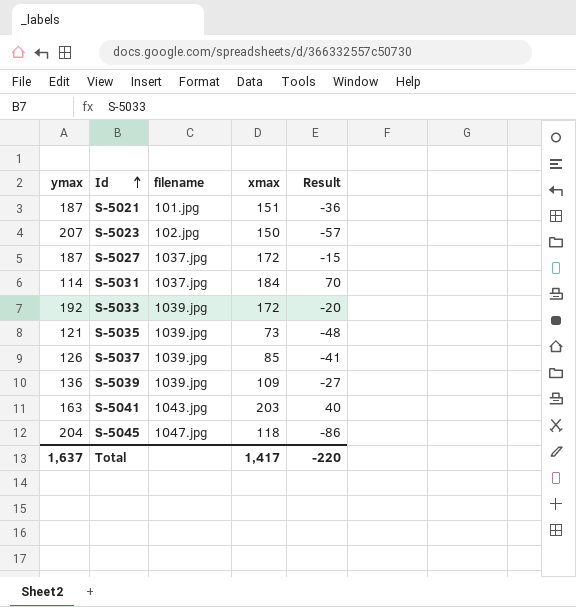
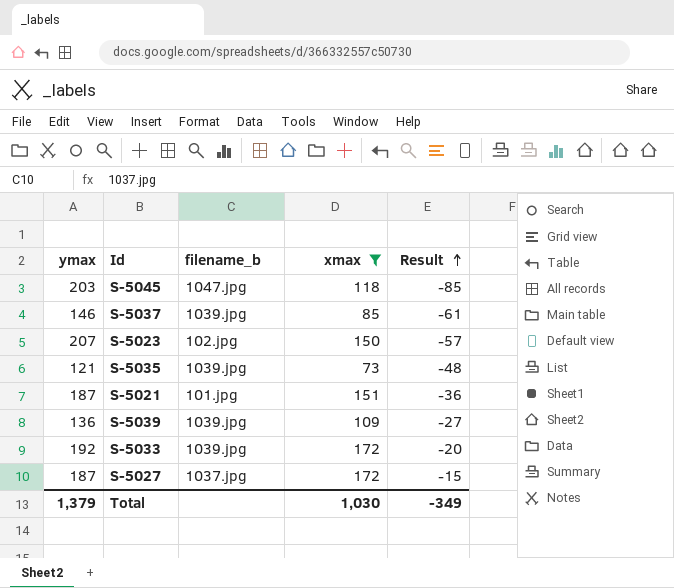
filter: none -> xmax <= 172
row order: Id ascending -> Result ascending
column name: filename -> filename_b
S-5045 | ymax: 204 -> 203
S-5045 | Result: -86 -> -85
S-5037 | ymax: 126 -> 146
S-5037 | Result: -41 -> -61
Total | ymax: 1,637 -> 1,379
Total | xmax: 1,417 -> 1,030
Total | Result: -220 -> -349

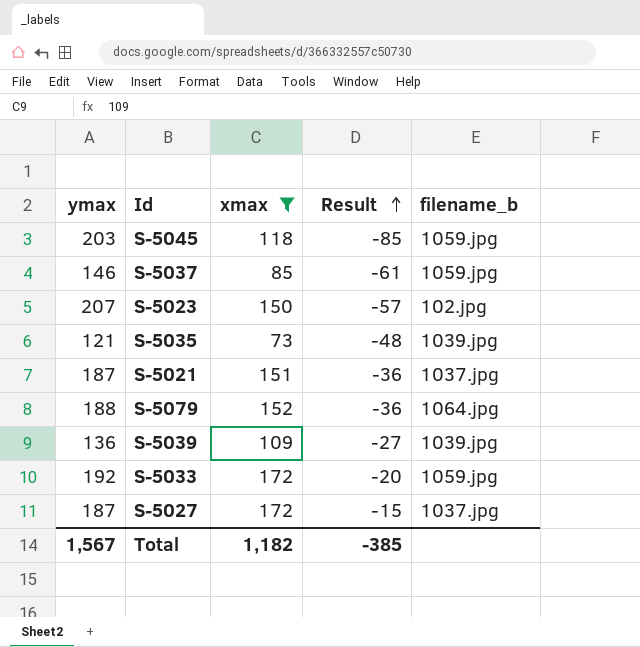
column filename_b | position: 3 -> 5
S-5045 | filename_b: 1047.jpg -> 1059.jpg
S-5037 | filename_b: 1039.jpg -> 1059.jpg
S-5021 | filename_b: 101.jpg -> 1037.jpg
row S-5079: none -> 188 | 152 | -36 | 1064.jpg
S-5033 | filename_b: 1039.jpg -> 1059.jpg
Total | ymax: 1,379 -> 1,567
Total | xmax: 1,030 -> 1,182
Total | Result: -349 -> -385

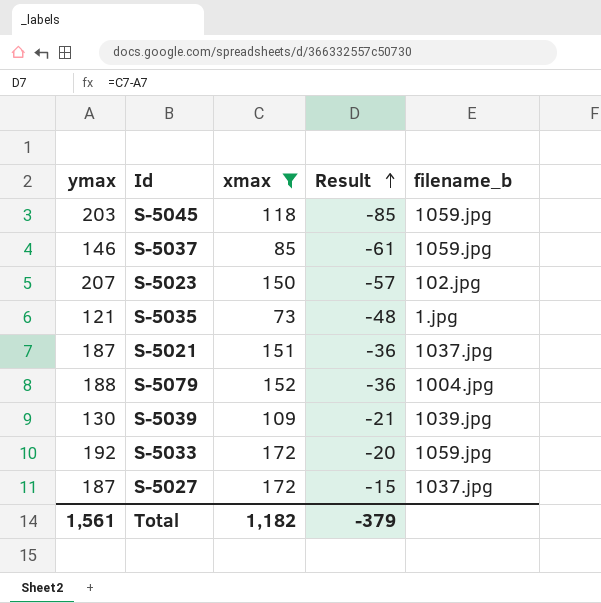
S-5035 | filename_b: 1039.jpg -> 1.jpg
S-5079 | filename_b: 1064.jpg -> 1004.jpg
S-5039 | ymax: 136 -> 130
S-5039 | Result: -27 -> -21
Total | ymax: 1,567 -> 1,561
Total | Result: -385 -> -379

